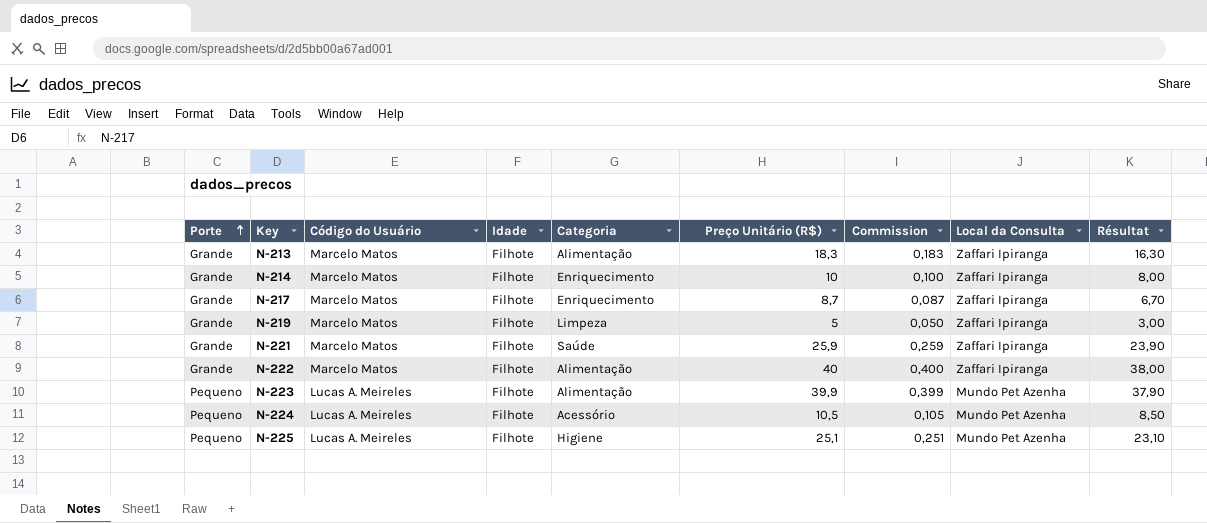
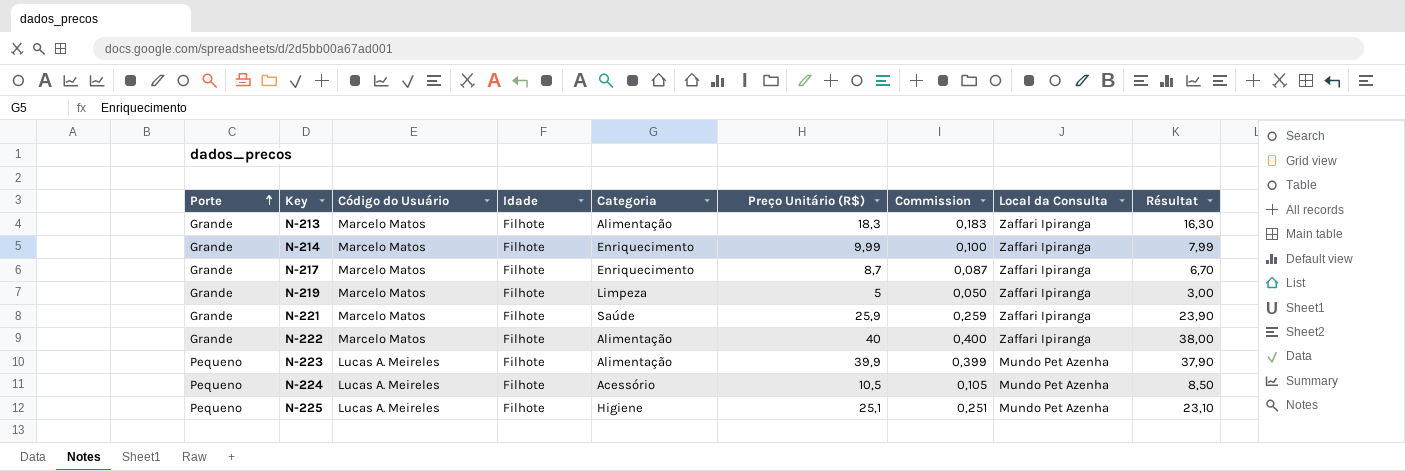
N-214 | Preço Unitário (R$): 10 -> 9,99
N-214 | Résultat: 8,00 -> 7,99

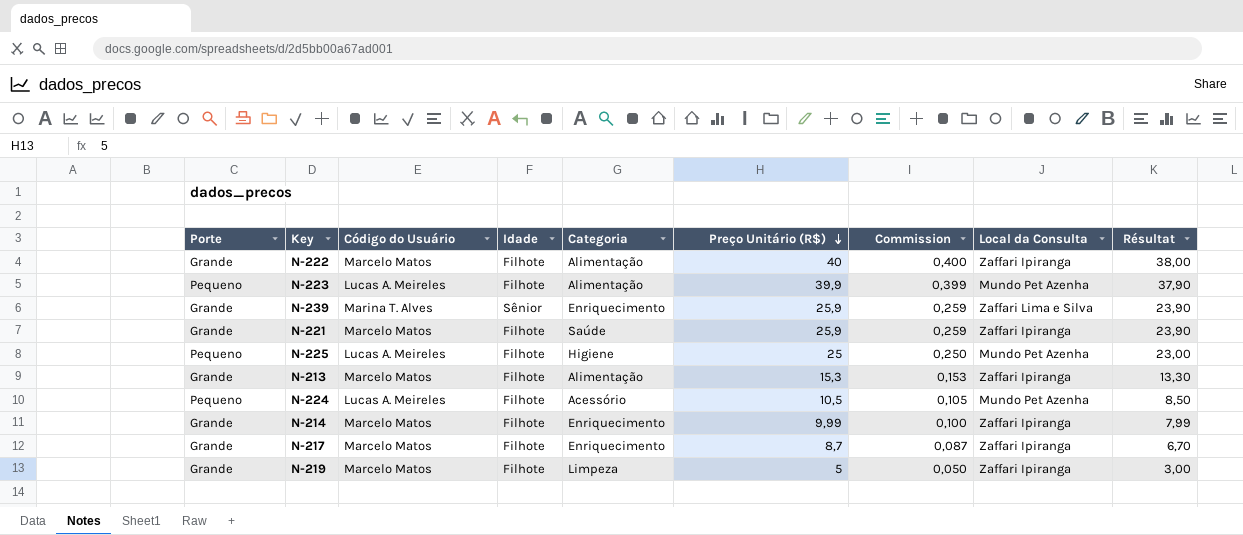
row order: Porte ascending -> Preço Unitário (R$) descending
row N-239: none -> Grande | Marina T. Alves | Sênior | Enriquecimento | 25,9 | 0,259 | Zaffari Lima e Silva | 23,90
N-225 | Preço Unitário (R$): 25,1 -> 25
N-225 | Commission: 0,251 -> 0,250
N-225 | Résultat: 23,10 -> 23,00
N-213 | Preço Unitário (R$): 18,3 -> 15,3
N-213 | Commission: 0,183 -> 0,153
N-213 | Résultat: 16,30 -> 13,30

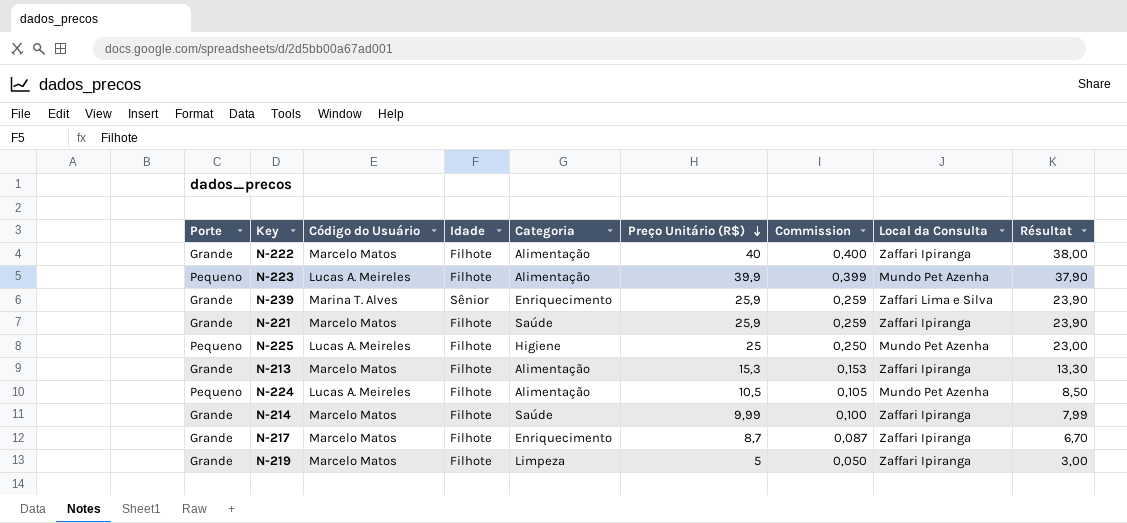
N-224 | Categoria: Acessório -> Alimentação
N-214 | Categoria: Enriquecimento -> Saúde

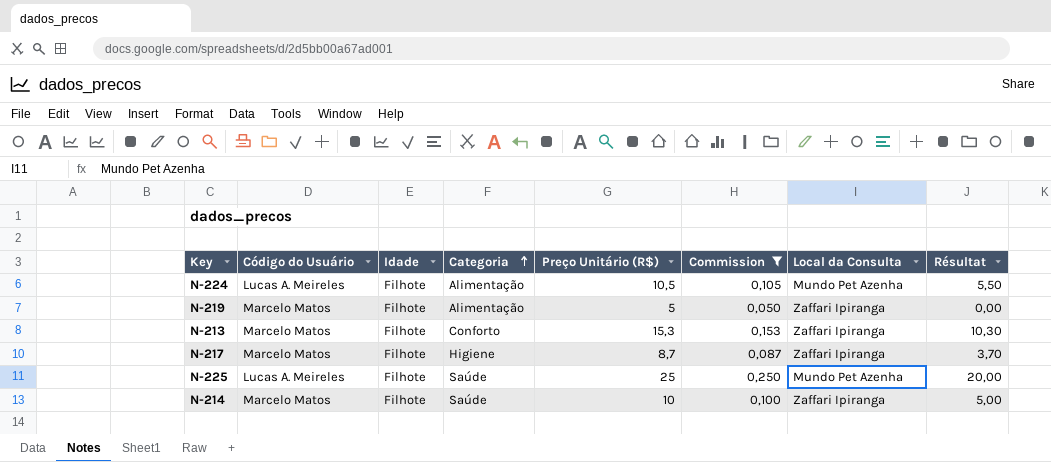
filter: none -> Commission <= 0,250
row order: Preço Unitário (R$) descending -> Categoria ascending
column Porte | position: 1 -> none
column Résultat | formula: [Preço Unitário (R$)] - 2 -> [Preço Unitário (R$)] - 5
N-219 | Categoria: Limpeza -> Alimentação
N-213 | Categoria: Alimentação -> Conforto
N-217 | Categoria: Enriquecimento -> Higiene
N-225 | Categoria: Higiene -> Saúde
N-214 | Preço Unitário (R$): 9,99 -> 10

